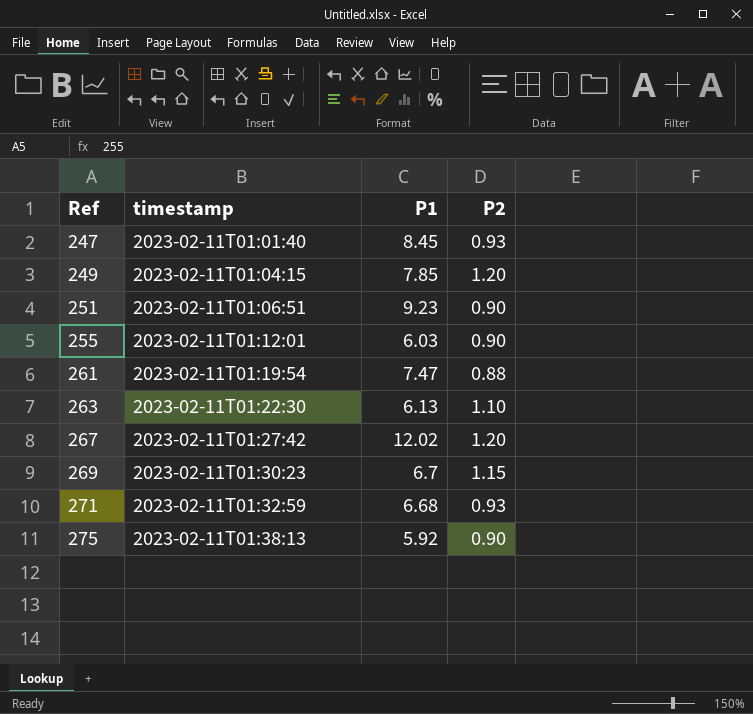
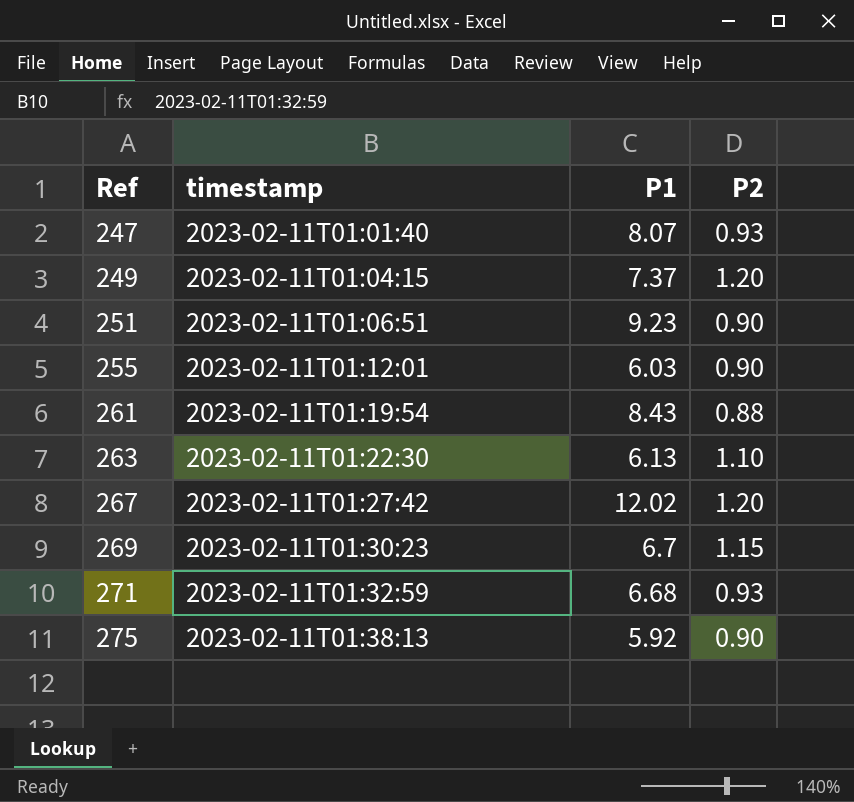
247 | P1: 8.45 -> 8.07
249 | P1: 7.85 -> 7.37
261 | P1: 7.47 -> 8.43

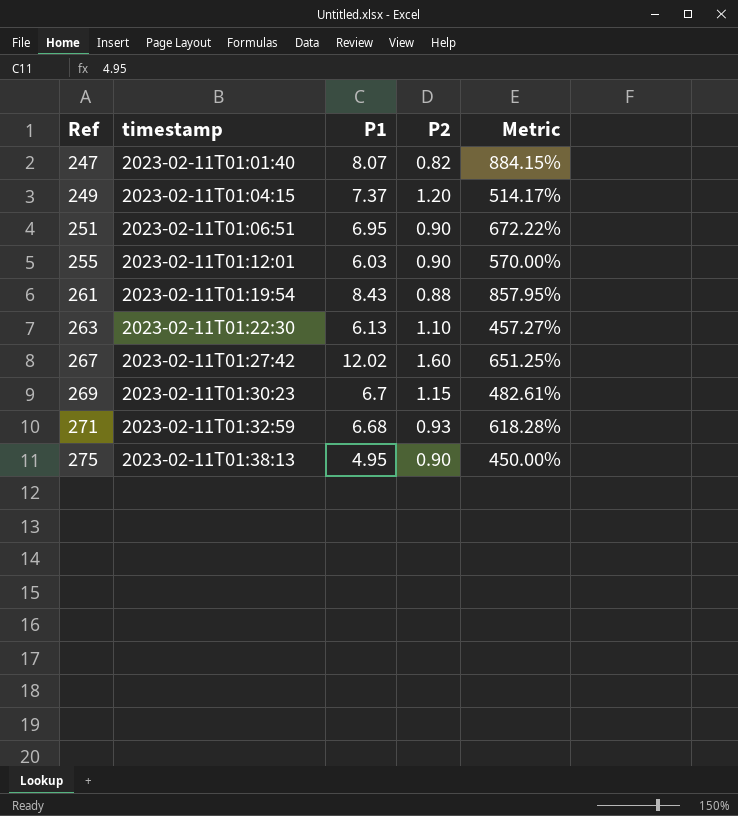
column Metric | formula: none -> ([P1] - [P2]) / [P2]
247 | P2: 0.93 -> 0.82
251 | P1: 9.23 -> 6.95
267 | P2: 1.20 -> 1.60
275 | P1: 5.92 -> 4.95

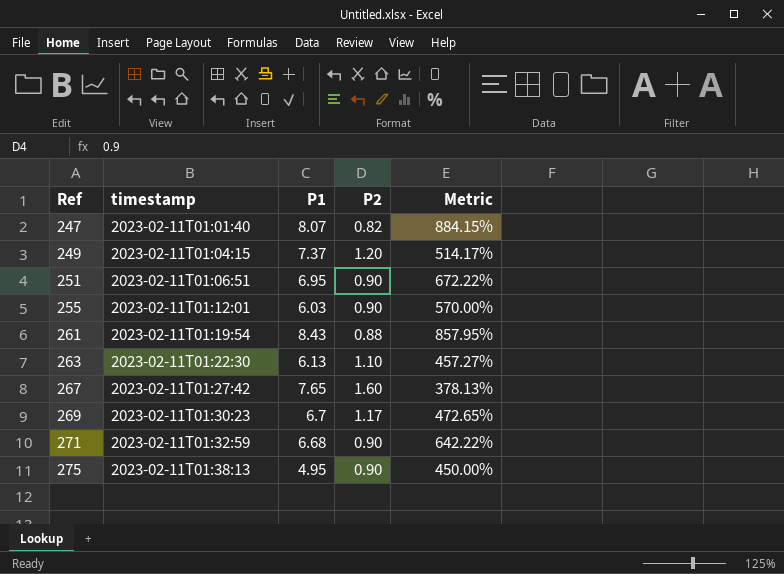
267 | P1: 12.02 -> 7.65
267 | Metric: 651.25% -> 378.13%
269 | P2: 1.15 -> 1.17
269 | Metric: 482.61% -> 472.65%
271 | P2: 0.93 -> 0.90
271 | Metric: 618.28% -> 642.22%

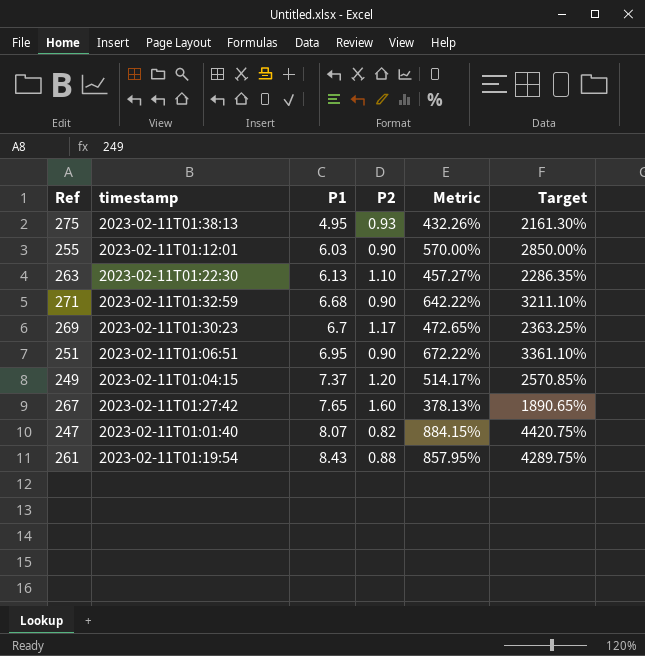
row order: Ref ascending -> P1 ascending
column Target | formula: none -> [Metric] * 5
275 | P2: 0.90 -> 0.93
275 | Metric: 450.00% -> 432.26%

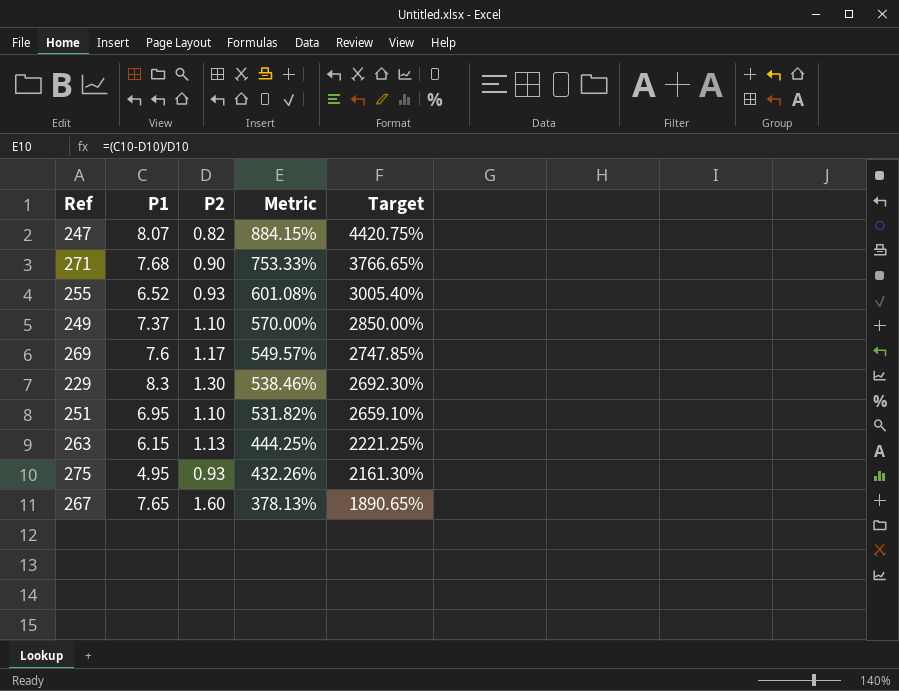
row order: P1 ascending -> Metric descending
column timestamp | position: 2 -> none
row 261: 2023-02-11T01:19:54 | 8.43 | 0.88 | 857.95% | 4289.75% -> none
271 | P1: 6.68 -> 7.68
271 | Metric: 642.22% -> 753.33%
271 | Target: 3211.10% -> 3766.65%
255 | P1: 6.03 -> 6.52
255 | P2: 0.90 -> 0.93
255 | Metric: 570.00% -> 601.08%
255 | Target: 2850.00% -> 3005.40%
249 | P2: 1.20 -> 1.10
249 | Metric: 514.17% -> 570.00%
249 | Target: 2570.85% -> 2850.00%
269 | P1: 6.7 -> 7.6
269 | Metric: 472.65% -> 549.57%
269 | Target: 2363.25% -> 2747.85%
row 229: none -> 8.3 | 1.30 | 538.46% | 2692.30%
251 | P2: 0.90 -> 1.10
251 | Metric: 672.22% -> 531.82%
251 | Target: 3361.10% -> 2659.10%
263 | P1: 6.13 -> 6.15
263 | P2: 1.10 -> 1.13
263 | Metric: 457.27% -> 444.25%
263 | Target: 2286.35% -> 2221.25%

